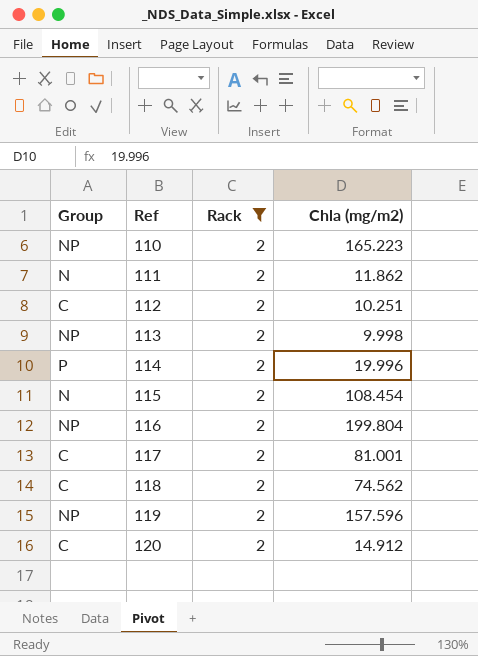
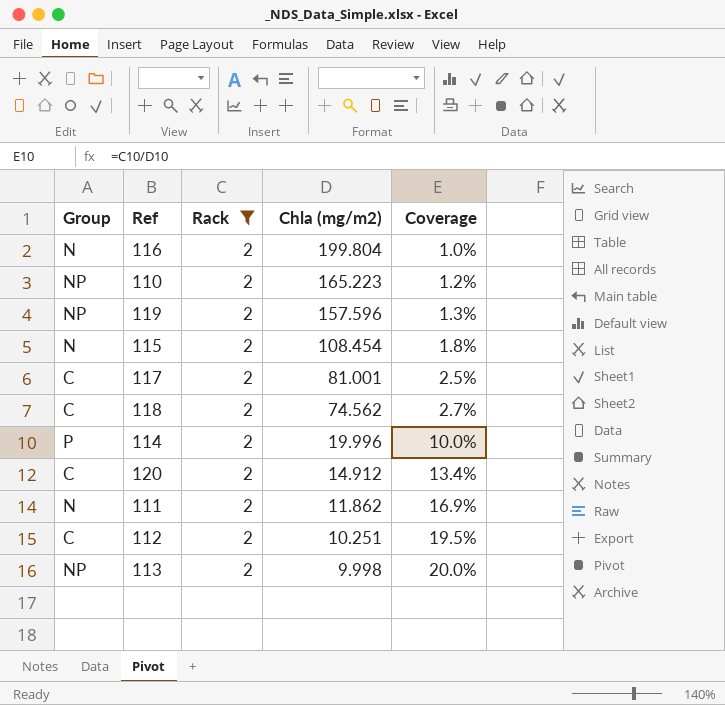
row order: Ref ascending -> Chla (mg/m2) descending
column Coverage | formula: none -> [Rack] / [Chla (mg/m2)]
116 | Group: NP -> N

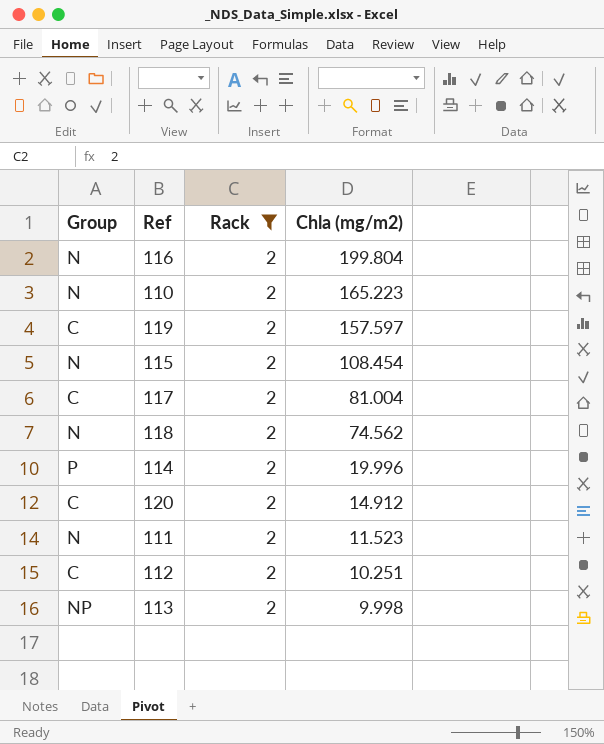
column Coverage | formula: [Rack] / [Chla (mg/m2)] -> none
110 | Group: NP -> N
119 | Group: NP -> C
119 | Chla (mg/m2): 157.596 -> 157.597
117 | Chla (mg/m2): 81.001 -> 81.004
118 | Group: C -> N
111 | Chla (mg/m2): 11.862 -> 11.523

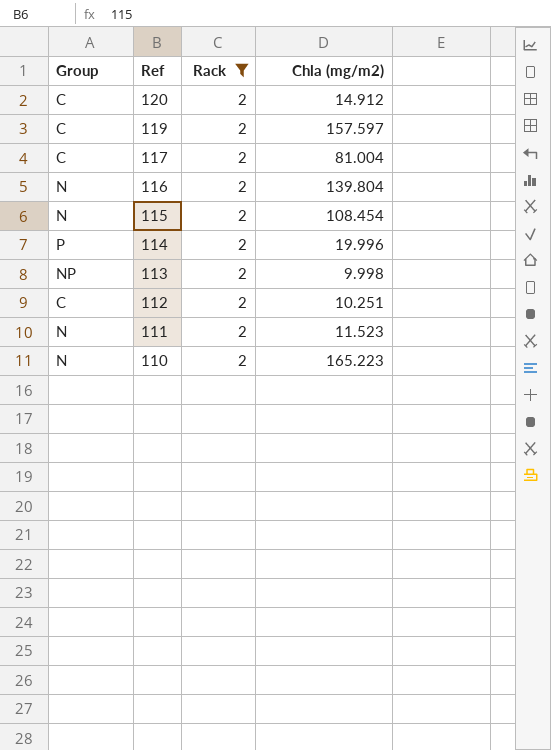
row order: Chla (mg/m2) descending -> Ref descending
row 118: N | 2 | 74.562 -> none
116 | Chla (mg/m2): 199.804 -> 139.804

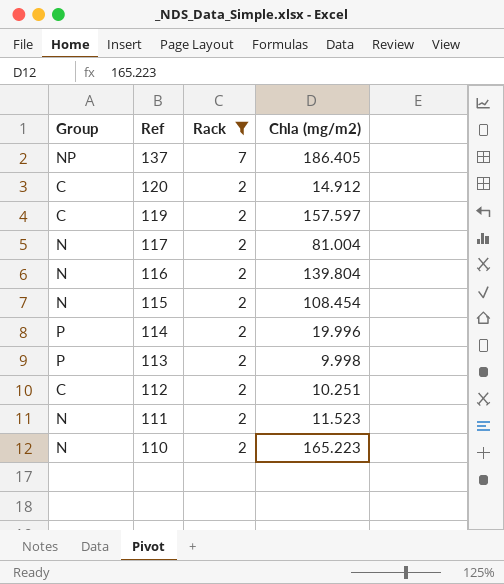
row 137: none -> NP | 7 | 186.405
117 | Group: C -> N
113 | Group: NP -> P

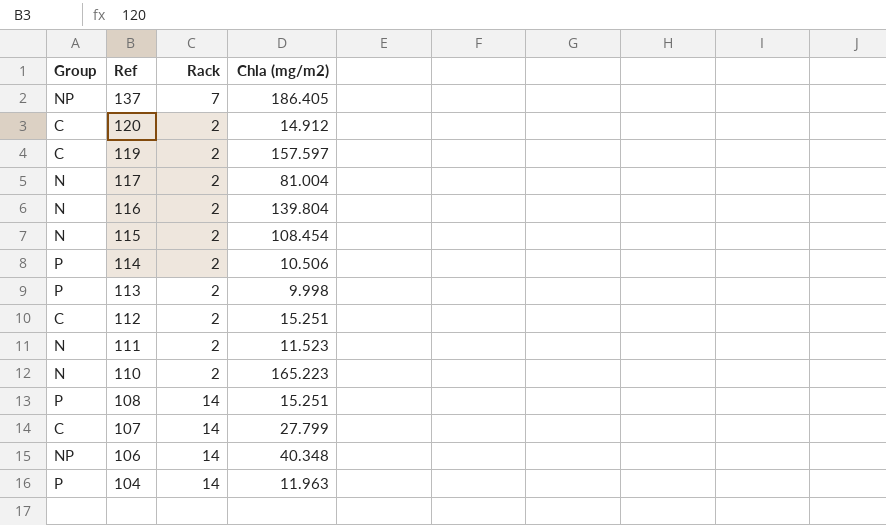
filter: Rack != 14 -> none
114 | Chla (mg/m2): 19.996 -> 10.506
112 | Chla (mg/m2): 10.251 -> 15.251

